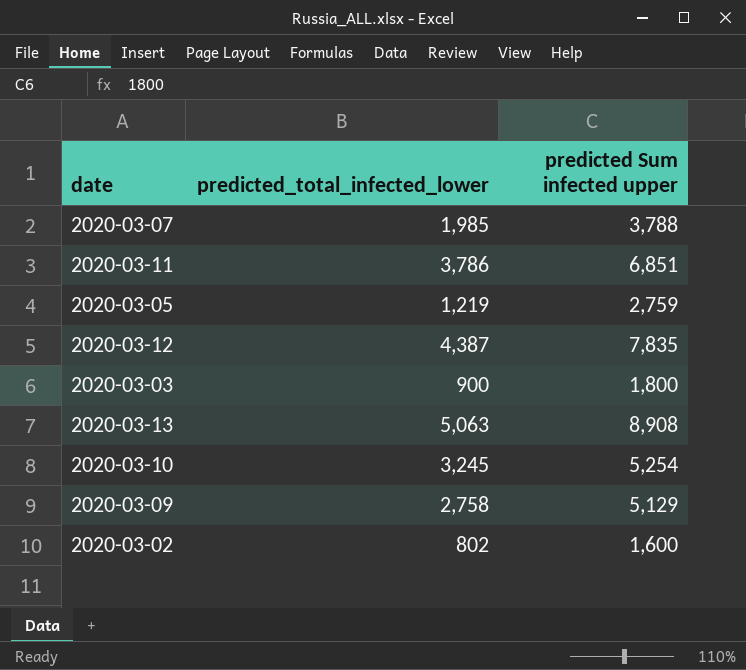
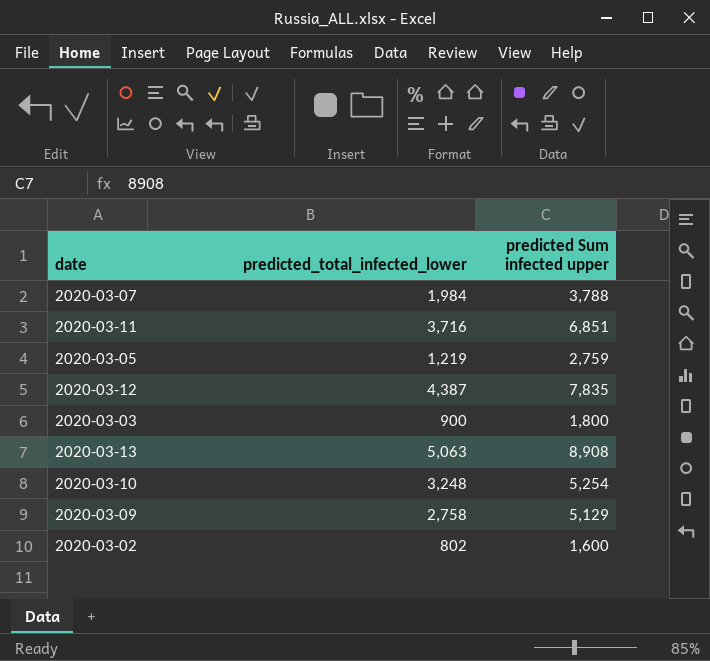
2020-03-07 | predicted_total_infected_lower: 1,985 -> 1,984
2020-03-11 | predicted_total_infected_lower: 3,786 -> 3,716
2020-03-10 | predicted_total_infected_lower: 3,245 -> 3,248

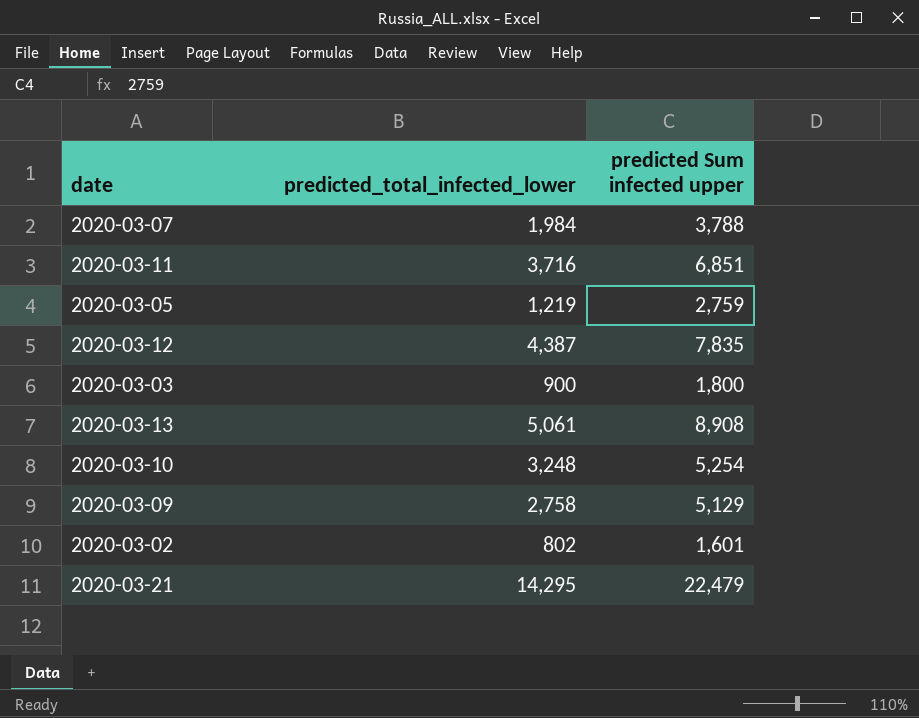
2020-03-13 | predicted_total_infected_lower: 5,063 -> 5,061
2020-03-02 | predicted Sum infected upper: 1,600 -> 1,601
row 2020-03-21: none -> 14,295 | 22,479

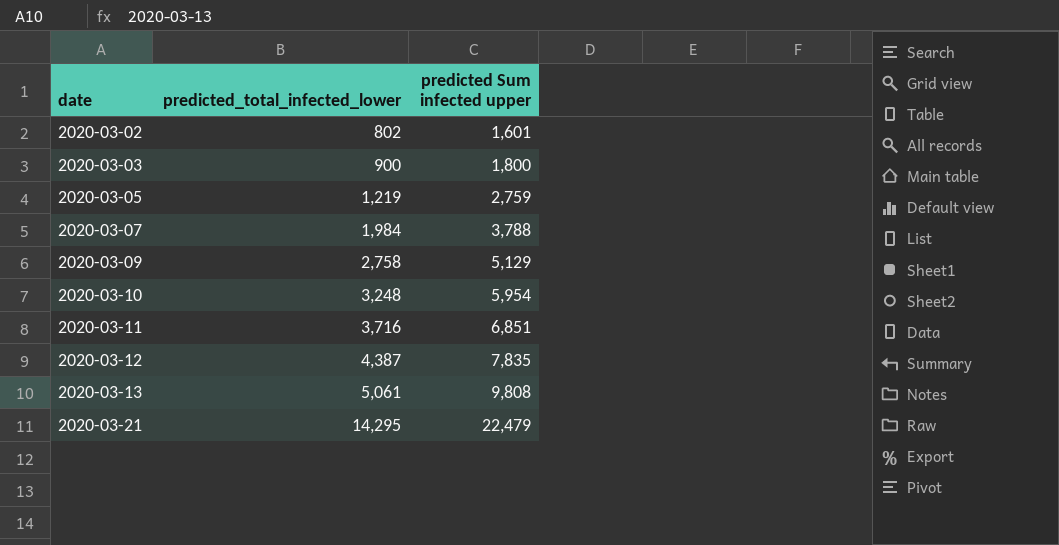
row order: none -> date ascending
2020-03-10 | predicted Sum infected upper: 5,254 -> 5,954
2020-03-13 | predicted Sum infected upper: 8,908 -> 9,808

